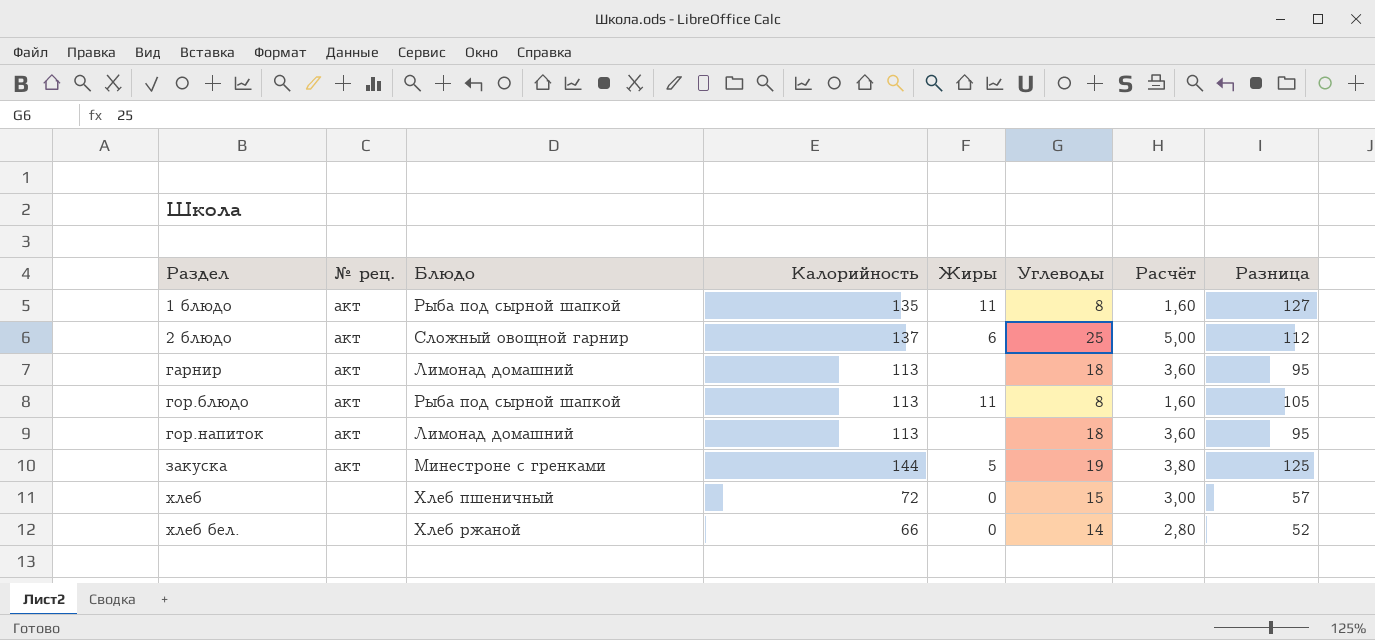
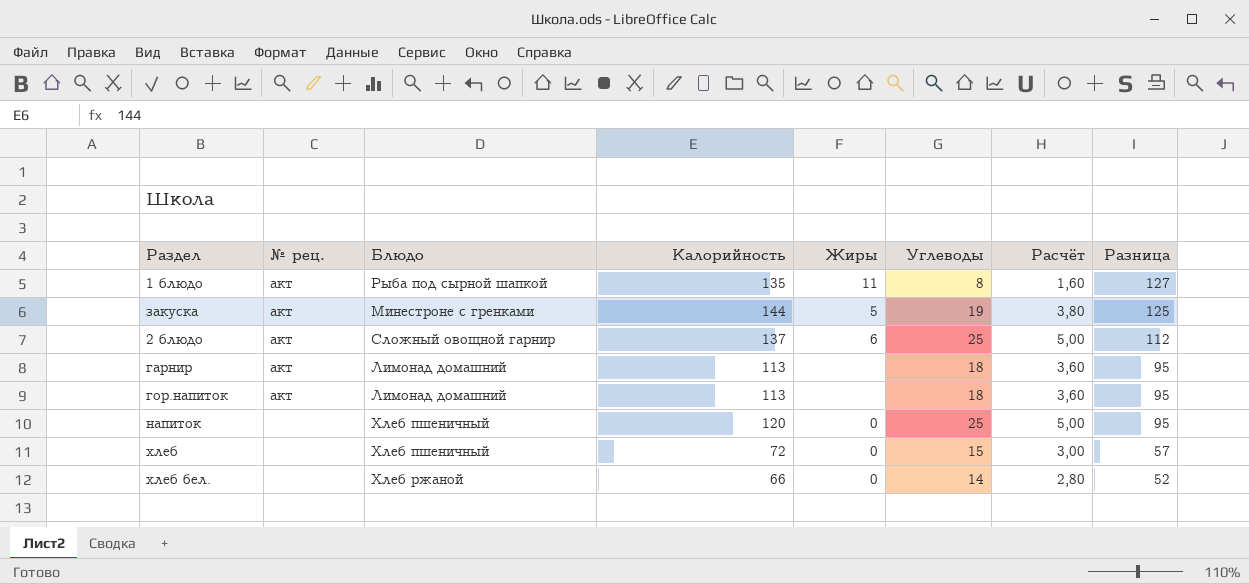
row order: Раздел ascending -> Разница descending
row гор.блюдо: акт | Рыба под сырной шапкой | 113 | 11 | 8 | 1,60 | 105 -> none
row напиток: none -> none | Хлеб пшеничный | 120 | 0 | 25 | 5,00 | 95

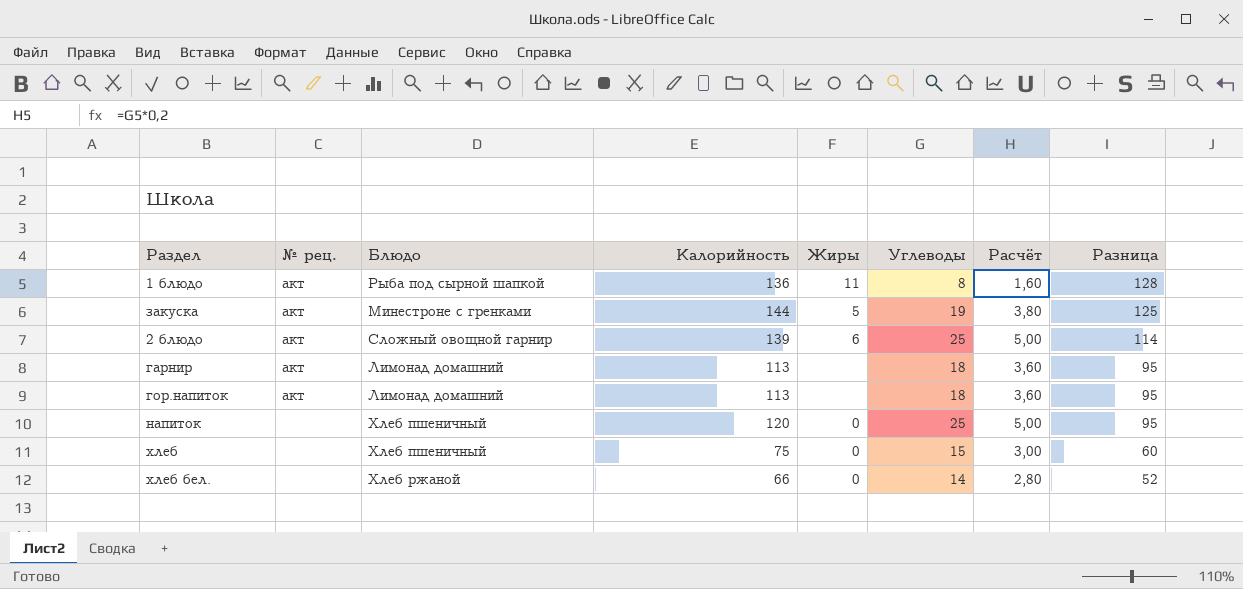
1 блюдо | Калорийность: 135 -> 136
1 блюдо | Разница: 127 -> 128
2 блюдо | Калорийность: 137 -> 139
2 блюдо | Разница: 112 -> 114
хлеб | Калорийность: 72 -> 75
хлеб | Разница: 57 -> 60

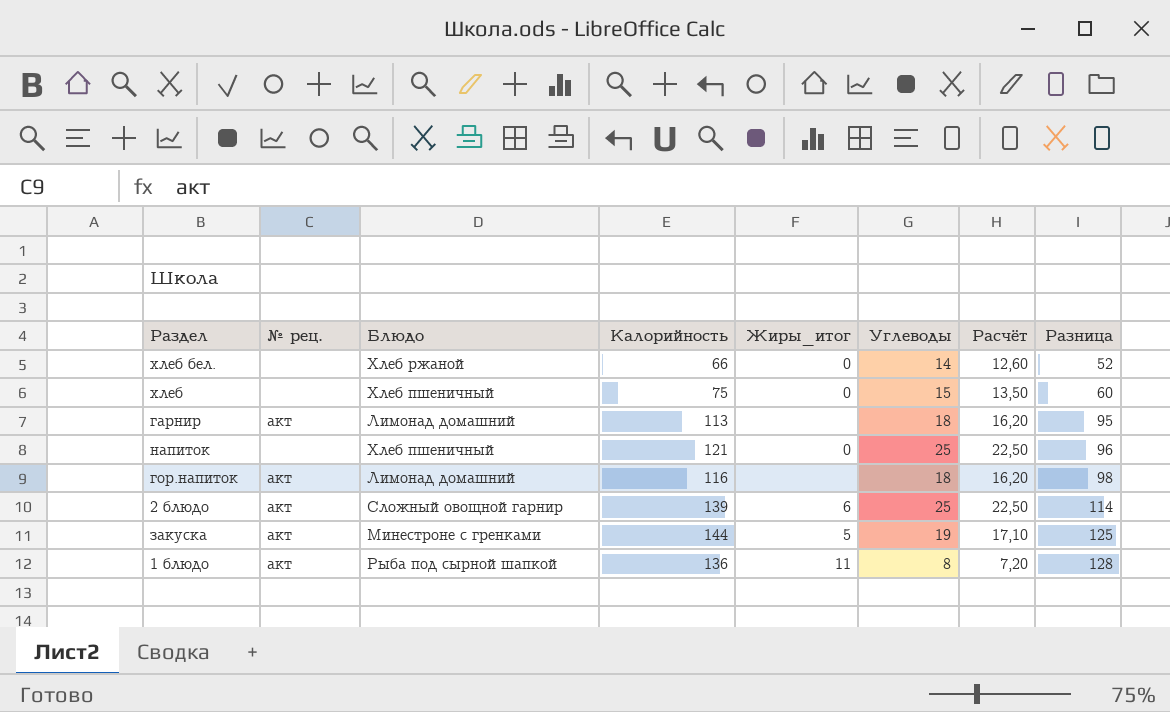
row order: Разница descending -> Разница ascending
column name: Жиры -> Жиры_итог
column Расчёт | formula: [Углеводы] * 0,2 -> [Углеводы] * 0,9
напиток | Калорийность: 120 -> 121
напиток | Разница: 95 -> 96
гор.напиток | Калорийность: 113 -> 116
гор.напиток | Разница: 95 -> 98

